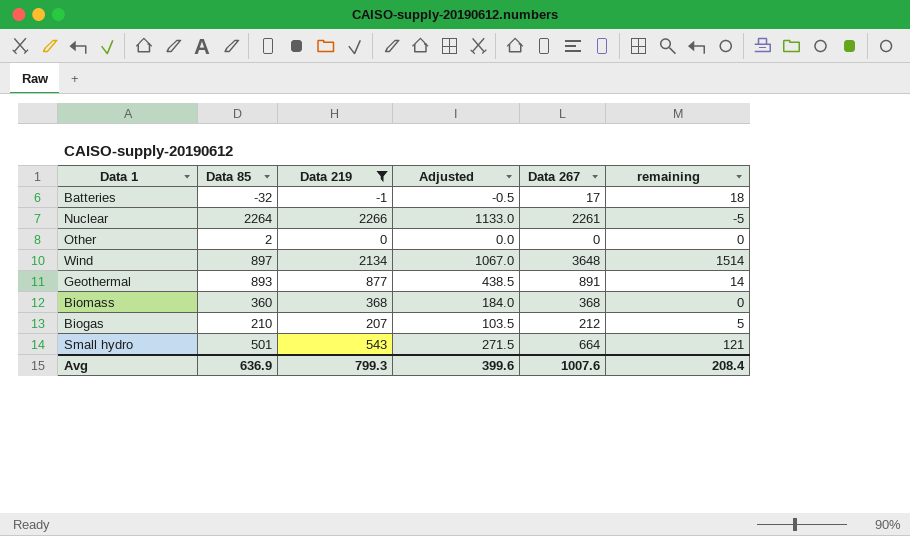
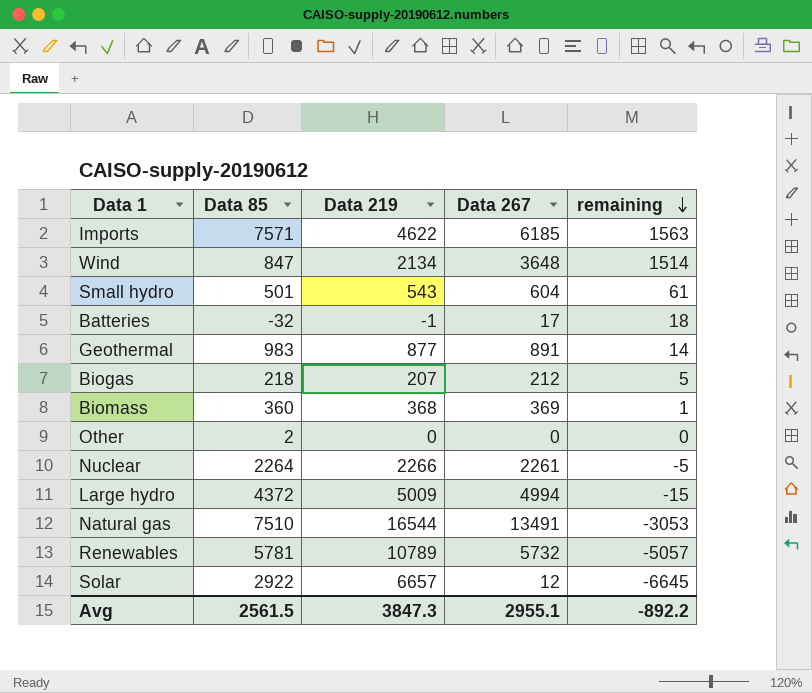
filter: Data 219 <= 2266 -> none
row order: none -> remaining descending
column Adjusted | formula: [Data 219] * 0.5 -> none
Wind | Data 85: 897 -> 847
Small hydro | Data 267: 664 -> 604
Small hydro | remaining: 121 -> 61
Geothermal | Data 85: 893 -> 983
Biogas | Data 85: 210 -> 218
Biomass | Data 267: 368 -> 369
Biomass | remaining: 0 -> 1
Avg | Data 85: 636.9 -> 2561.5
Avg | Data 219: 799.3 -> 3847.3
Avg | Data 267: 1007.6 -> 2955.1
Avg | remaining: 208.4 -> -892.2

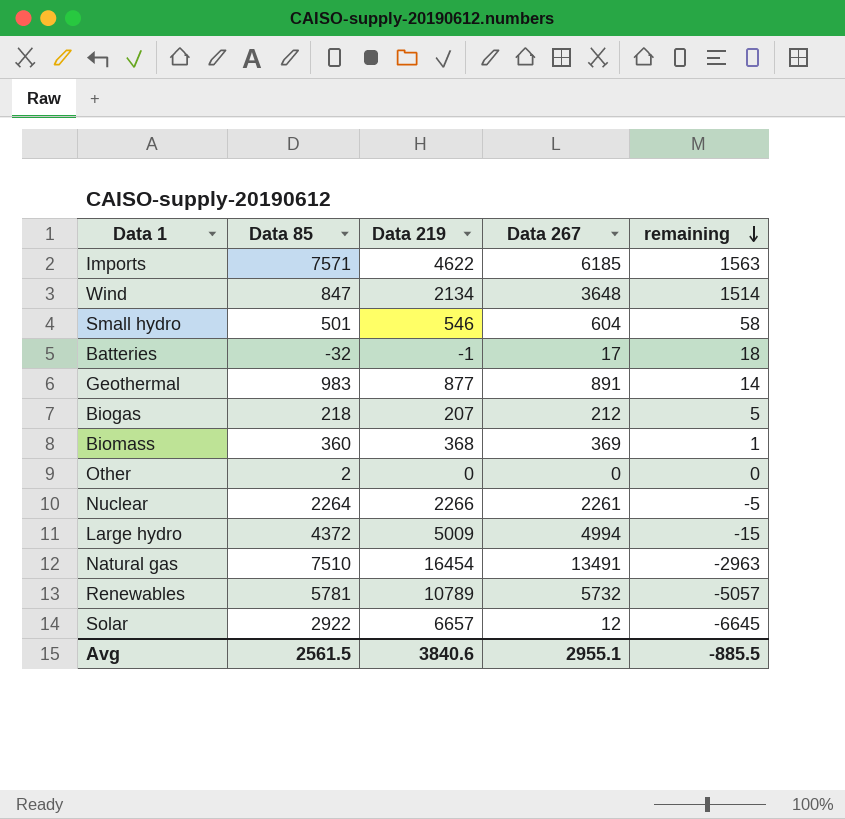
Small hydro | Data 219: 543 -> 546
Small hydro | remaining: 61 -> 58
Natural gas | Data 219: 16544 -> 16454
Natural gas | remaining: -3053 -> -2963
Avg | Data 219: 3847.3 -> 3840.6
Avg | remaining: -892.2 -> -885.5

